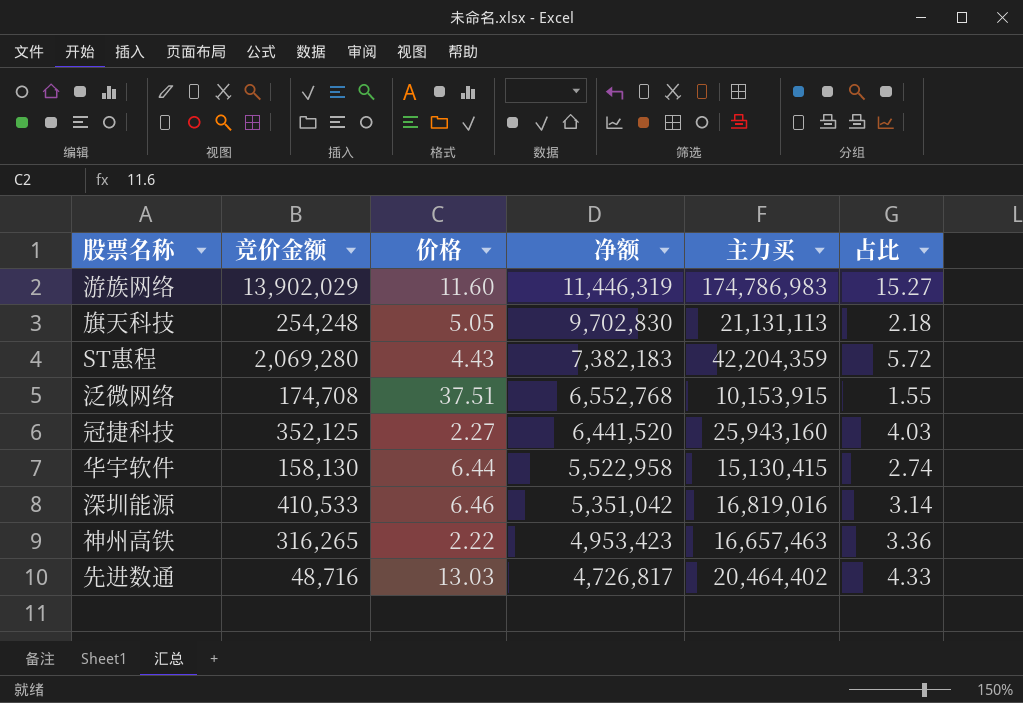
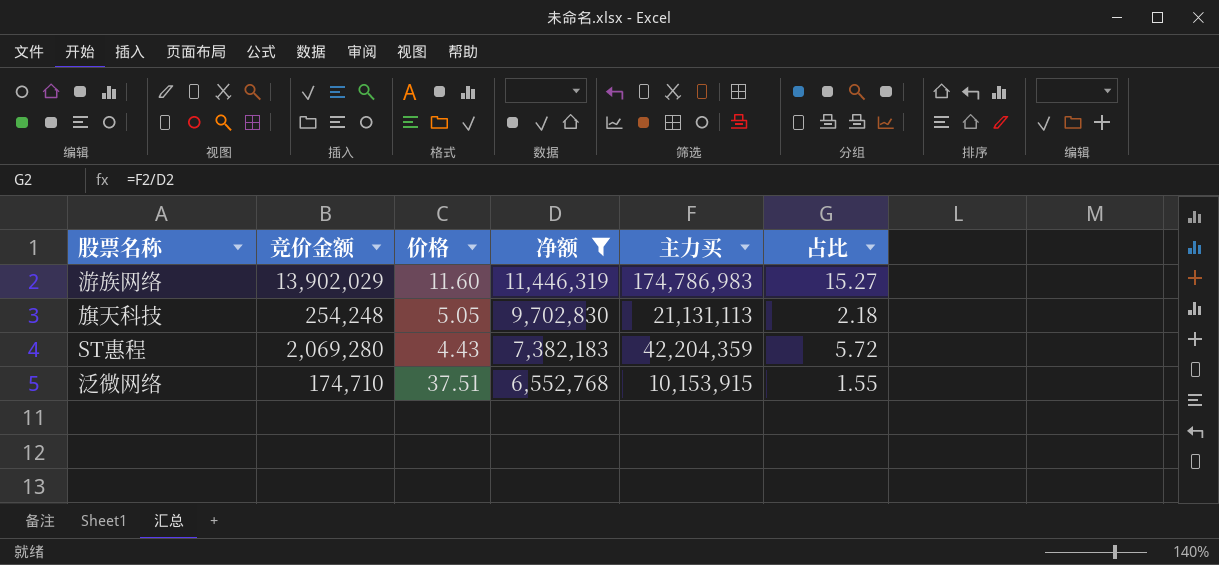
filter: none -> 净额 >= 6,552,768
泛微网络 | 竞价金额: 174,708 -> 174,710

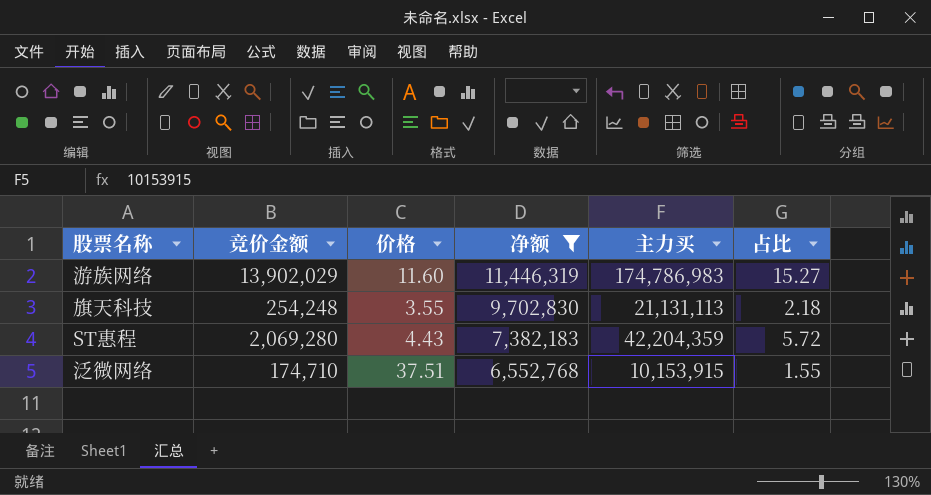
旗天科技 | 价格: 5.05 -> 3.55

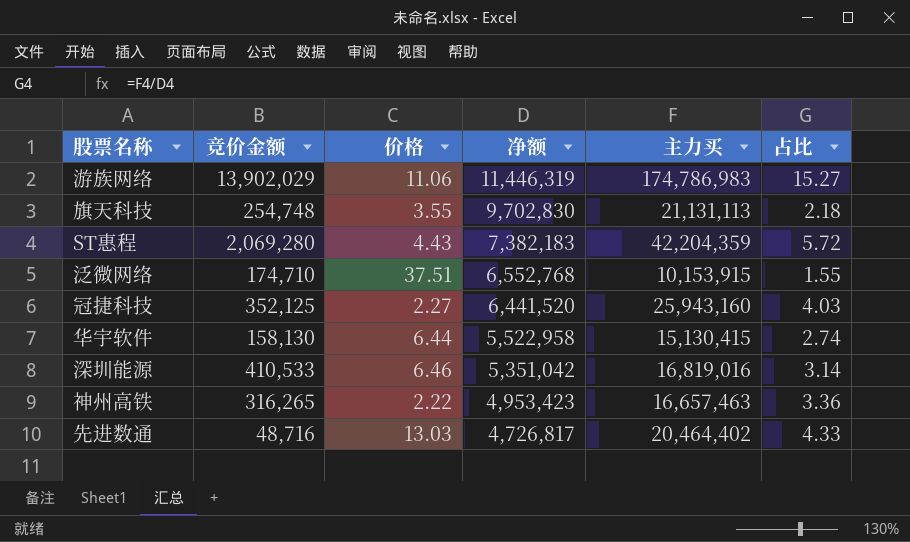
filter: 净额 >= 6,552,768 -> none
游族网络 | 价格: 11.60 -> 11.06
旗天科技 | 竞价金额: 254,248 -> 254,748

